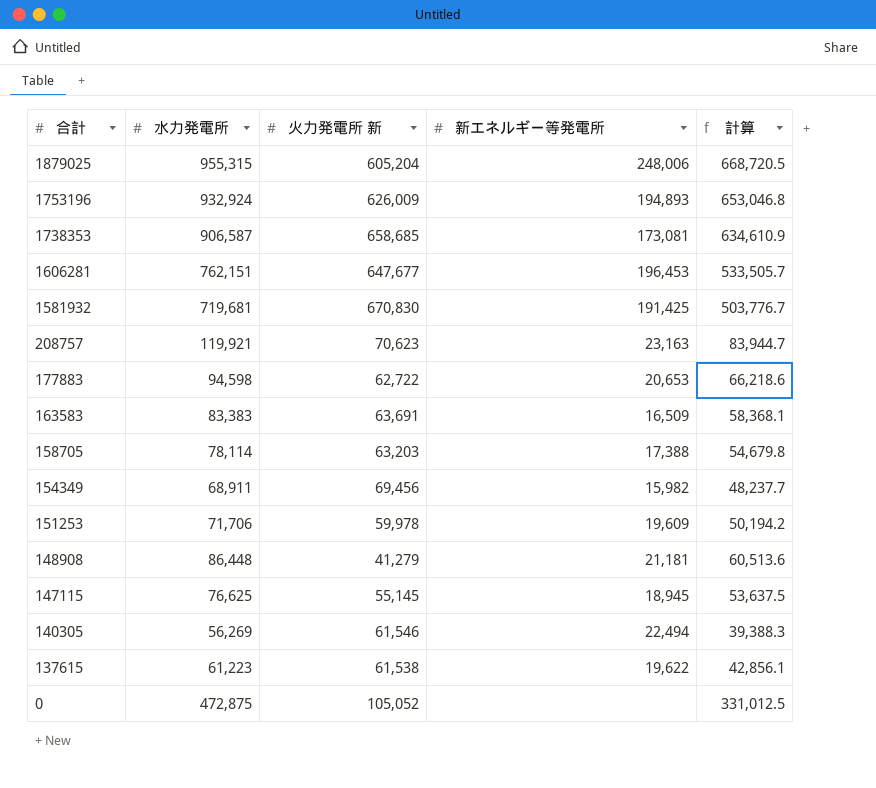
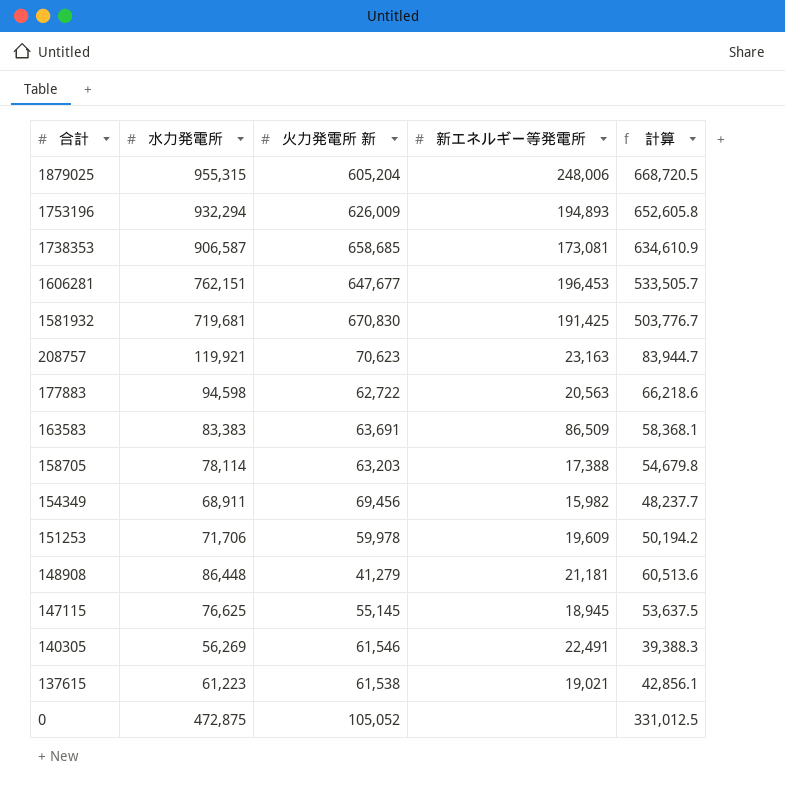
1753196 | 水力発電所: 932,924 -> 932,294
1753196 | 計算: 653,046.8 -> 652,605.8
177883 | 新エネルギー等発電所: 20,653 -> 20,563
163583 | 新エネルギー等発電所: 16,509 -> 86,509
140305 | 新エネルギー等発電所: 22,494 -> 22,491
137615 | 新エネルギー等発電所: 19,622 -> 19,021

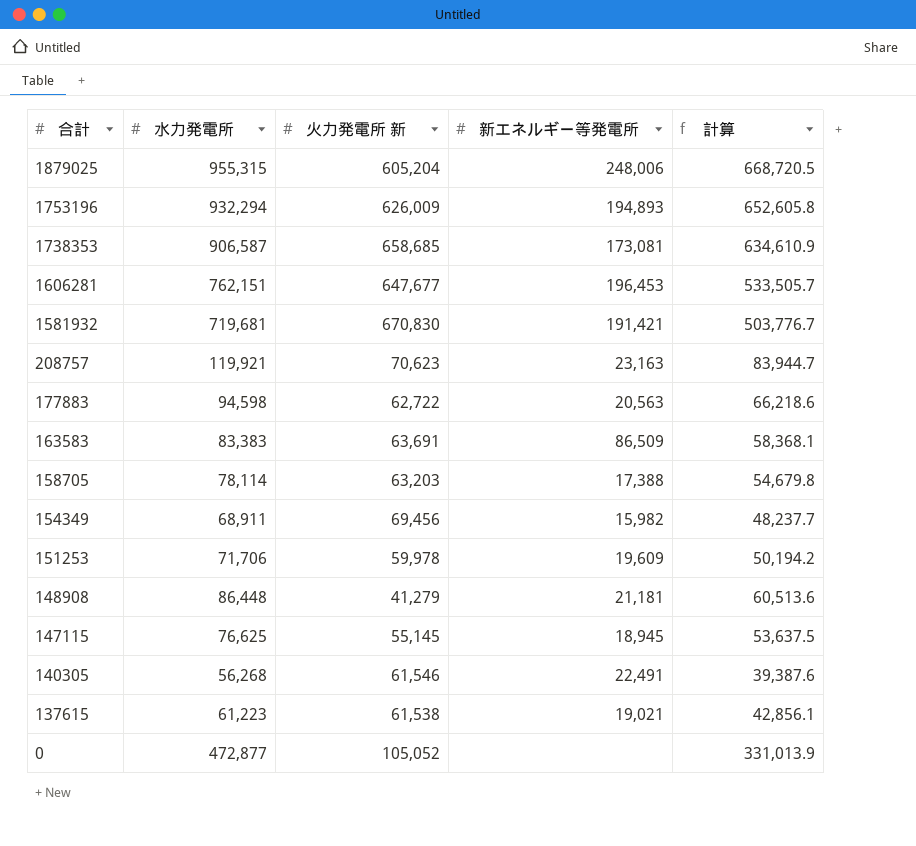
1581932 | 新エネルギー等発電所: 191,425 -> 191,421
140305 | 水力発電所: 56,269 -> 56,268
140305 | 計算: 39,388.3 -> 39,387.6
0 | 水力発電所: 472,875 -> 472,877
0 | 計算: 331,012.5 -> 331,013.9

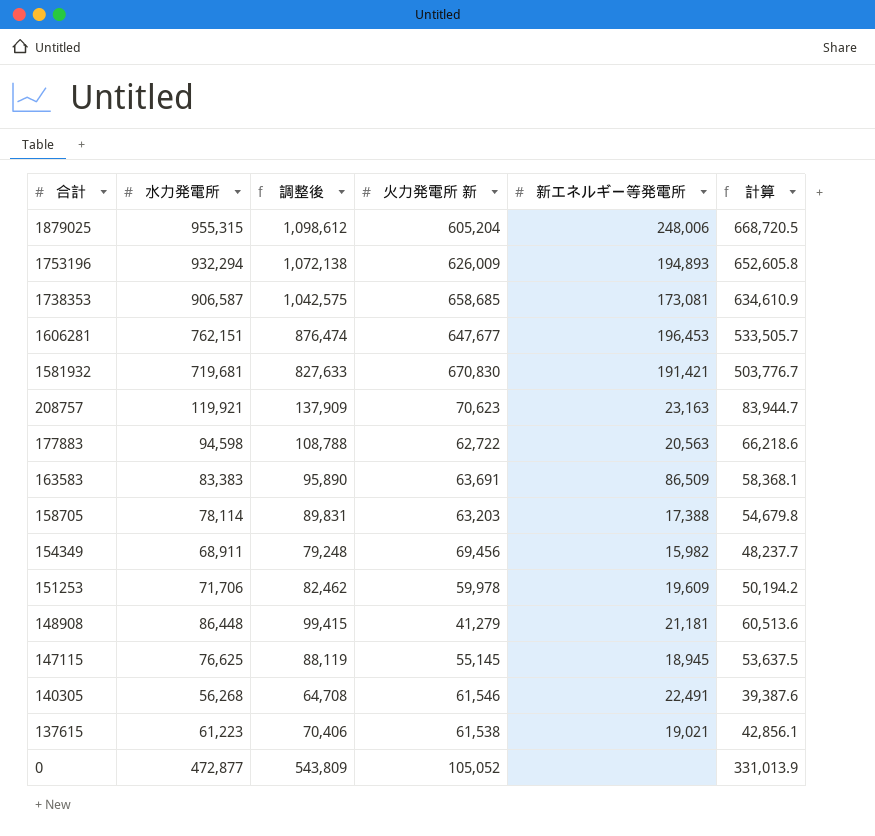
column 調整後 | formula: none -> [水力発電所] * 1.15

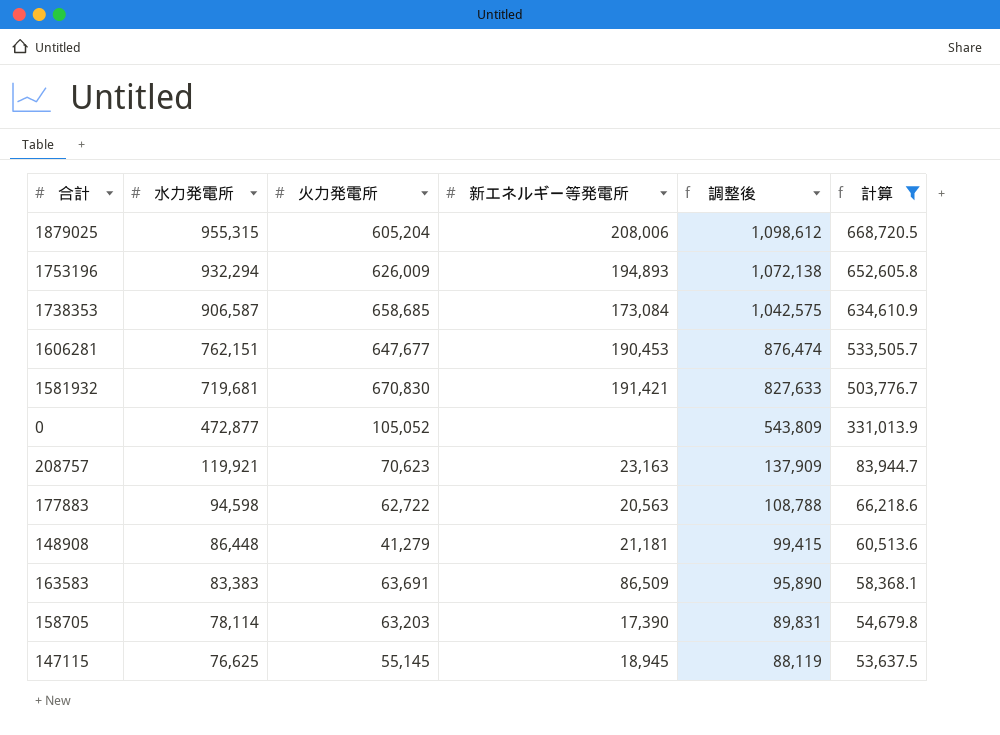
filter: none -> 計算 >= 53,637.5
row order: 合計 descending -> 水力発電所 descending
column name: 火力発電所 新 -> 火力発電所
column 調整後 | position: 3 -> 5
1879025 | 新エネルギー等発電所: 248,006 -> 208,006
1738353 | 新エネルギー等発電所: 173,081 -> 173,084
1606281 | 新エネルギー等発電所: 196,453 -> 190,453
158705 | 新エネルギー等発電所: 17,388 -> 17,390

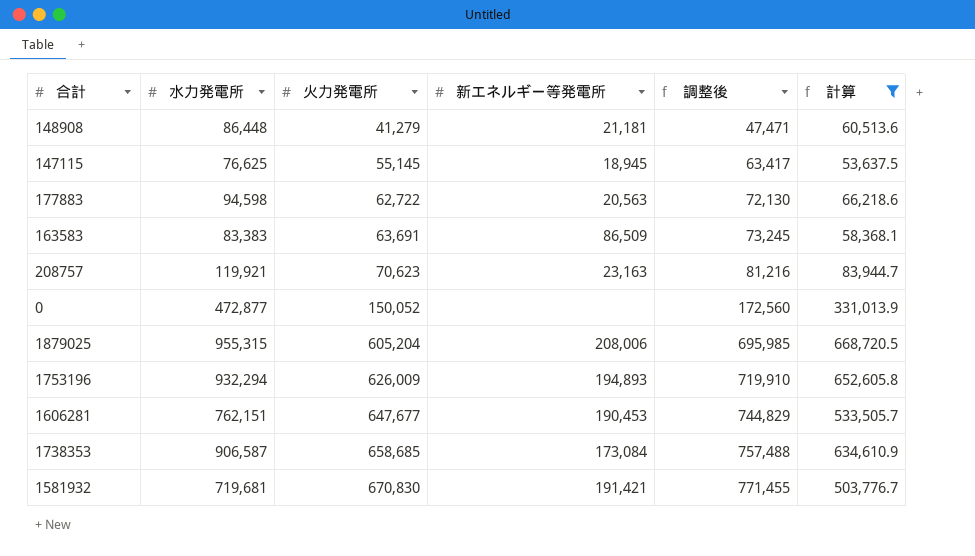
row order: 水力発電所 descending -> 火力発電所 ascending
column 調整後 | formula: [水力発電所] * 1.15 -> [火力発電所] * 1.15
row 158705: 78,114 | 63,203 | 17,390 | 89,831 | 54,679.8 -> none
0 | 火力発電所: 105,052 -> 150,052

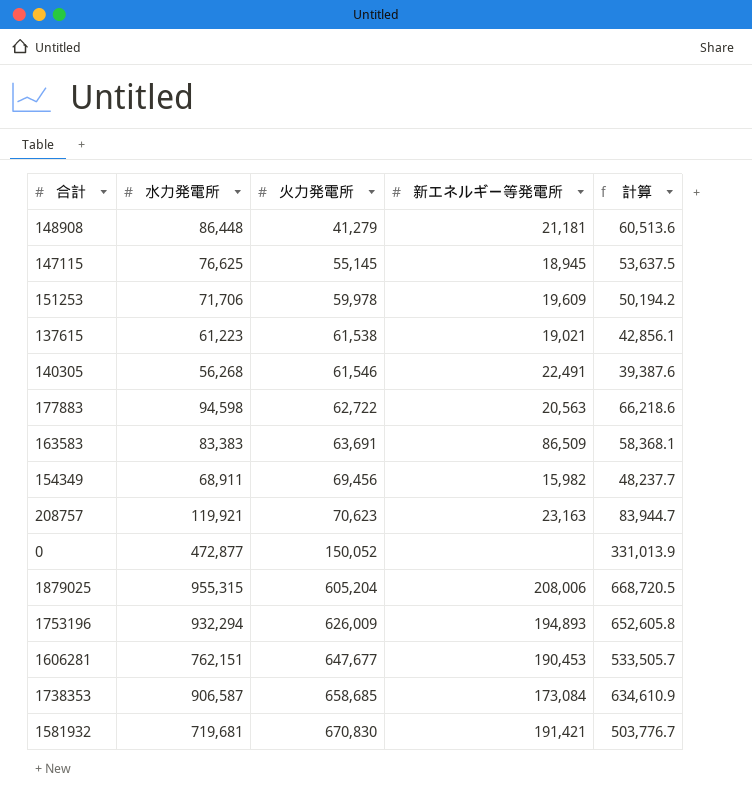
filter: 計算 >= 53,637.5 -> none
column 調整後 | formula: [火力発電所] * 1.15 -> none

